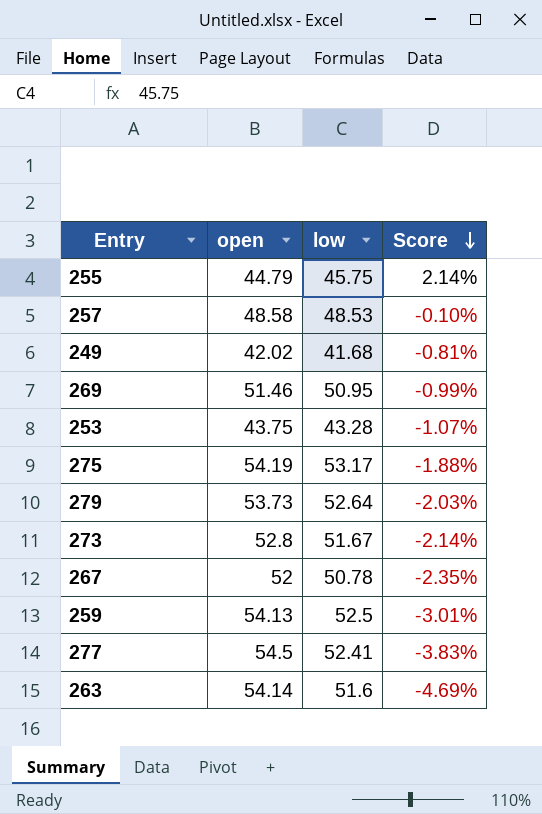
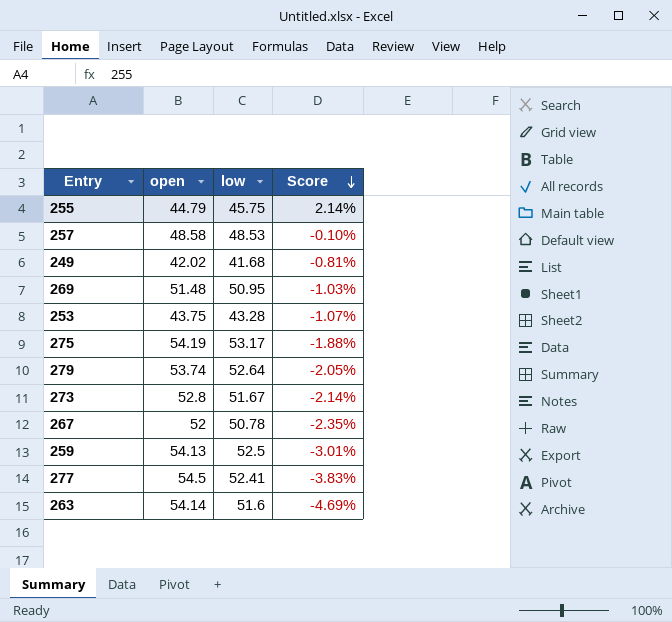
269 | open: 51.46 -> 51.48
269 | Score: -0.99% -> -1.03%
279 | open: 53.73 -> 53.74
279 | Score: -2.03% -> -2.05%

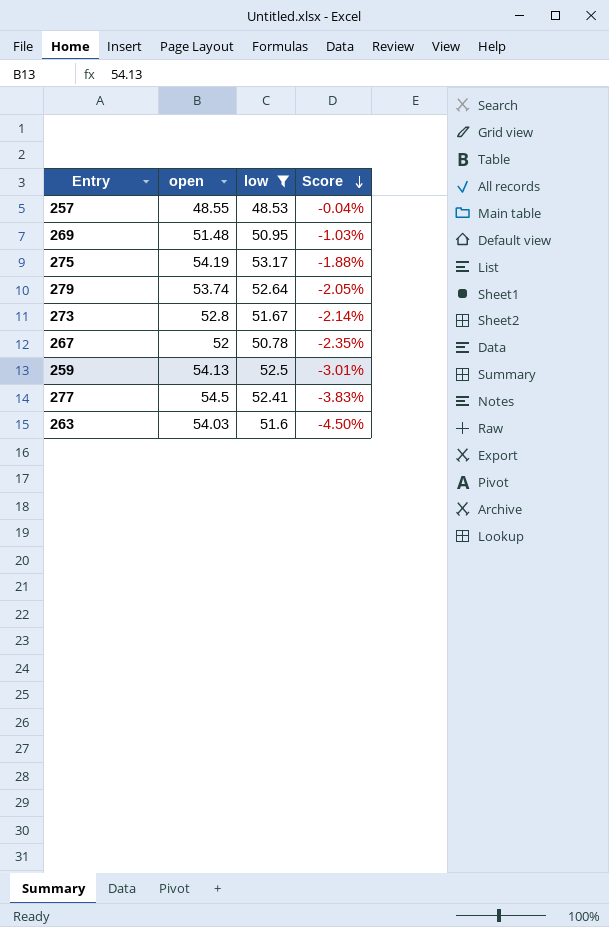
filter: none -> low >= 48.53
257 | open: 48.58 -> 48.55
257 | Score: -0.10% -> -0.04%
263 | open: 54.14 -> 54.03
263 | Score: -4.69% -> -4.50%

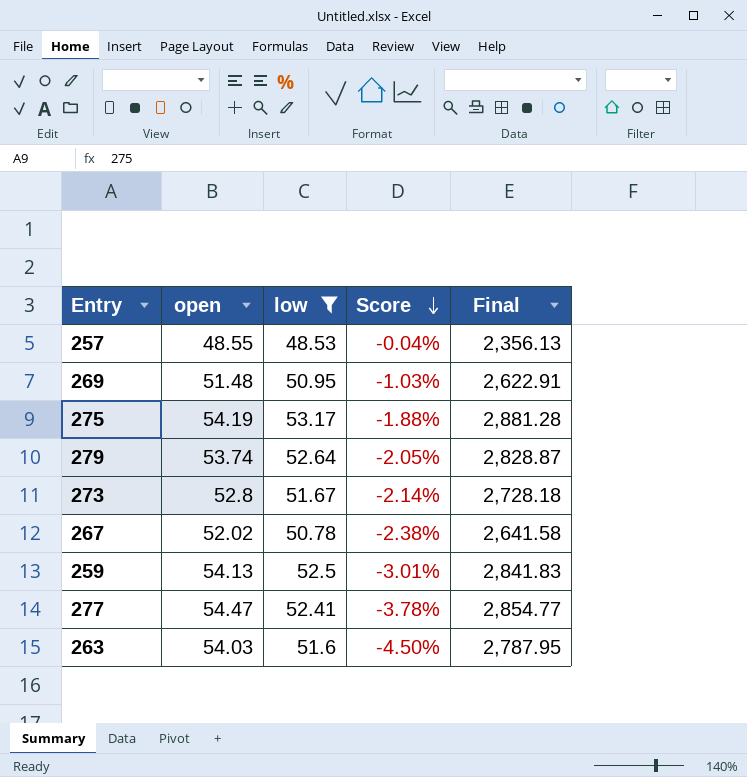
column Final | formula: none -> [open] * [low]
267 | open: 52 -> 52.02
267 | Score: -2.35% -> -2.38%
277 | open: 54.5 -> 54.47
277 | Score: -3.83% -> -3.78%

